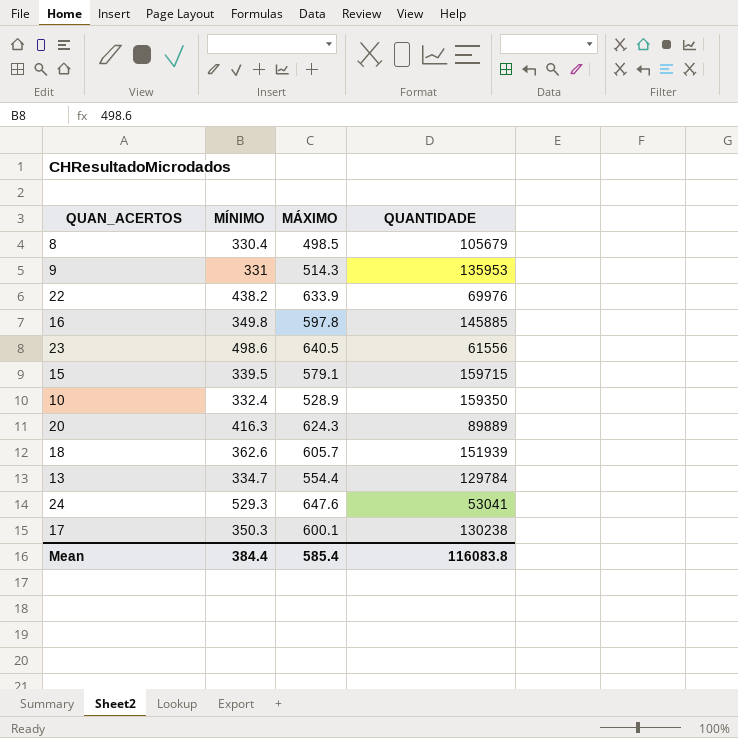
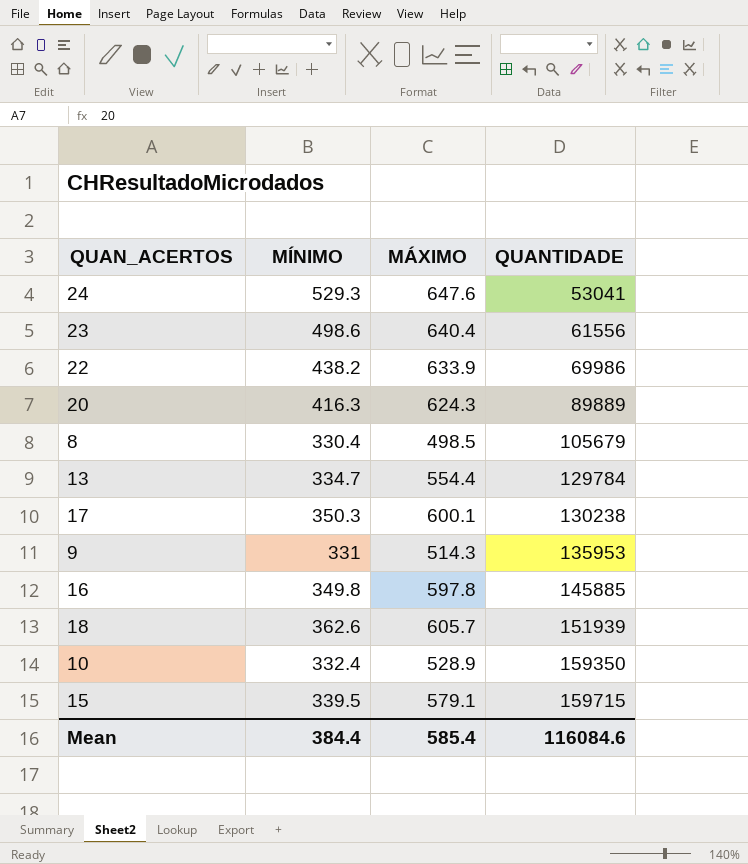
row order: none -> QUANTIDADE ascending
23 | MÁXIMO: 640.5 -> 640.4
22 | QUANTIDADE: 69976 -> 69986
Mean | QUANTIDADE: 116083.8 -> 116084.6

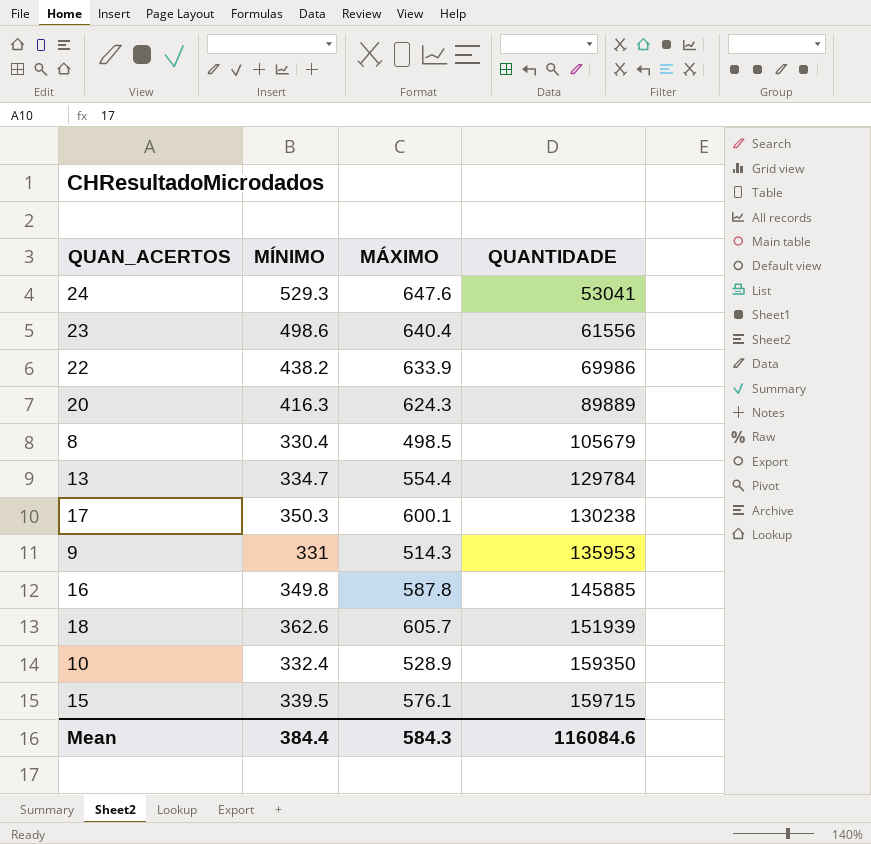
16 | MÁXIMO: 597.8 -> 587.8
15 | MÁXIMO: 579.1 -> 576.1
Mean | MÁXIMO: 585.4 -> 584.3

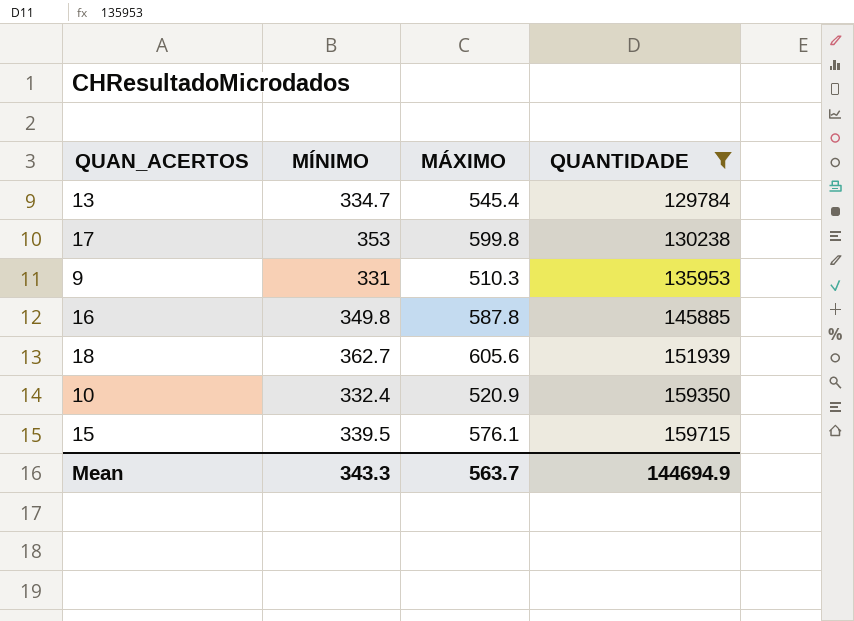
filter: none -> QUANTIDADE >= 129784
13 | MÁXIMO: 554.4 -> 545.4
17 | MÍNIMO: 350.3 -> 353
17 | MÁXIMO: 600.1 -> 599.8
9 | MÁXIMO: 514.3 -> 510.3
18 | MÍNIMO: 362.6 -> 362.7
18 | MÁXIMO: 605.7 -> 605.6
10 | MÁXIMO: 528.9 -> 520.9
Mean | MÍNIMO: 384.4 -> 343.3
Mean | MÁXIMO: 584.3 -> 563.7
Mean | QUANTIDADE: 116084.6 -> 144694.9

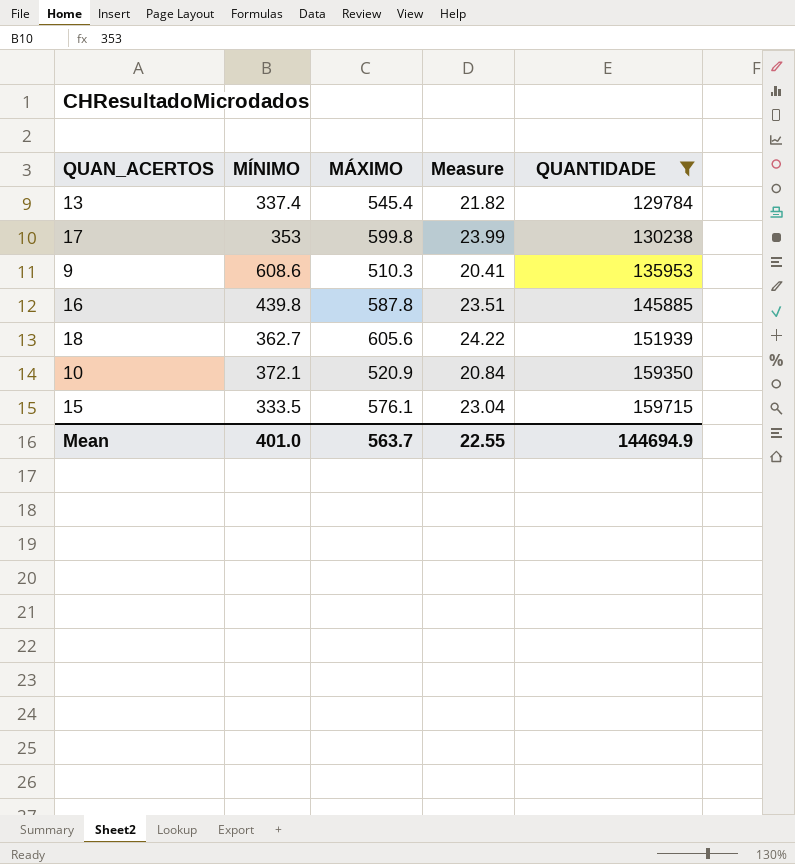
column Measure | formula: none -> [MÁXIMO] * 0.04
13 | MÍNIMO: 334.7 -> 337.4
9 | MÍNIMO: 331 -> 608.6
16 | MÍNIMO: 349.8 -> 439.8
10 | MÍNIMO: 332.4 -> 372.1
15 | MÍNIMO: 339.5 -> 333.5
Mean | MÍNIMO: 343.3 -> 401.0

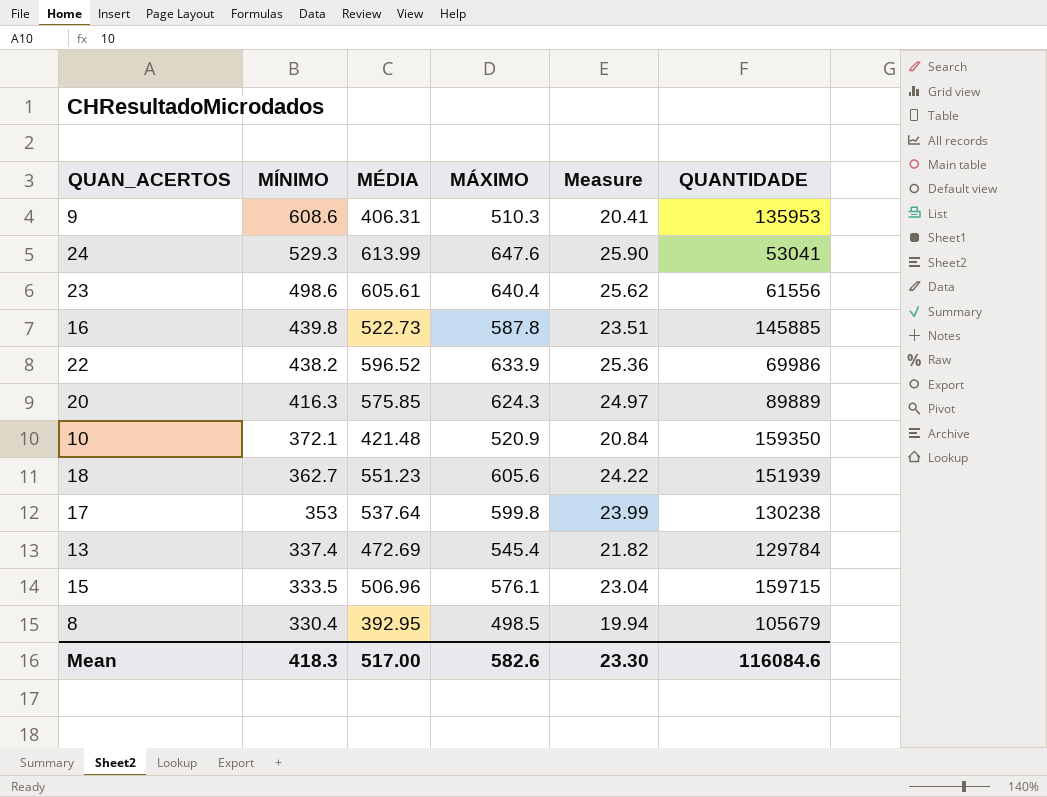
filter: QUANTIDADE >= 129784 -> none
row order: QUANTIDADE ascending -> MÍNIMO descending
column MÉDIA | position: none -> 3
Mean | MÍNIMO: 401.0 -> 418.3
Mean | MÁXIMO: 563.7 -> 582.6
Mean | Measure: 22.55 -> 23.30
Mean | QUANTIDADE: 144694.9 -> 116084.6

